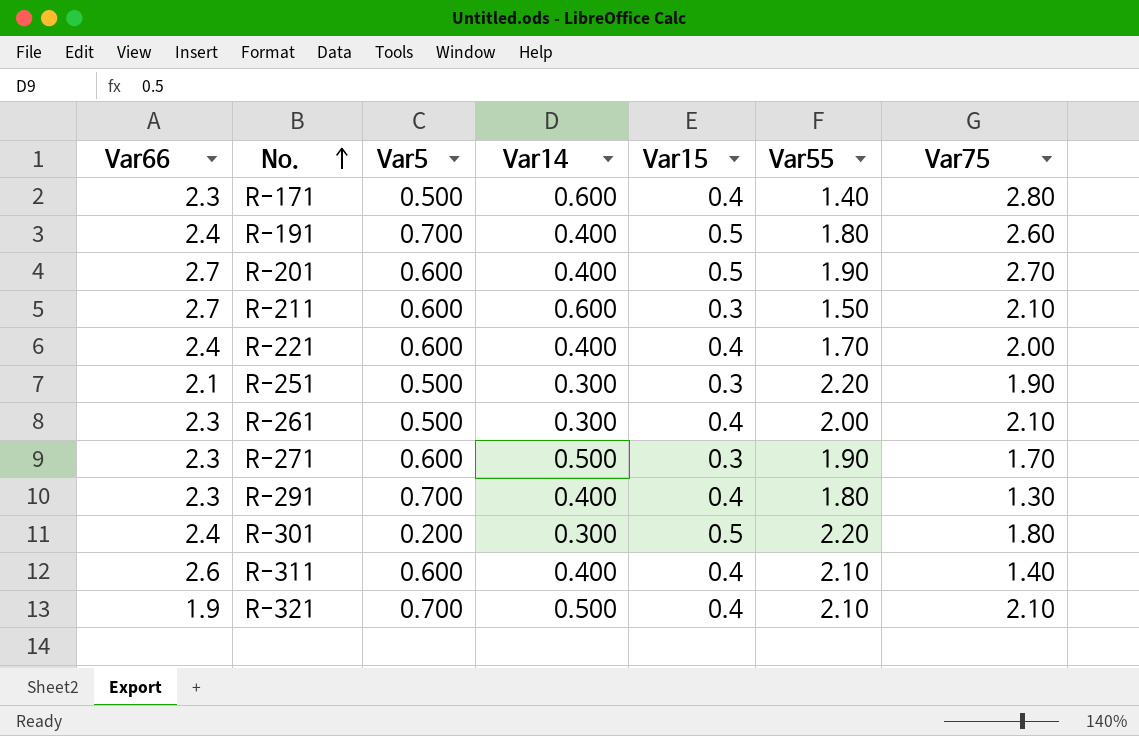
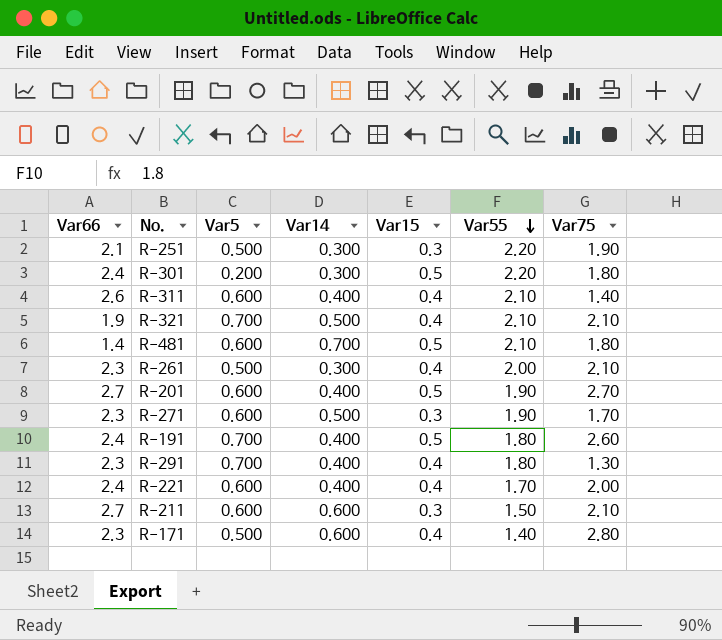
row order: No. ascending -> Var55 descending
row R-481: none -> 1.4 | 0.600 | 0.700 | 0.5 | 2.10 | 1.80

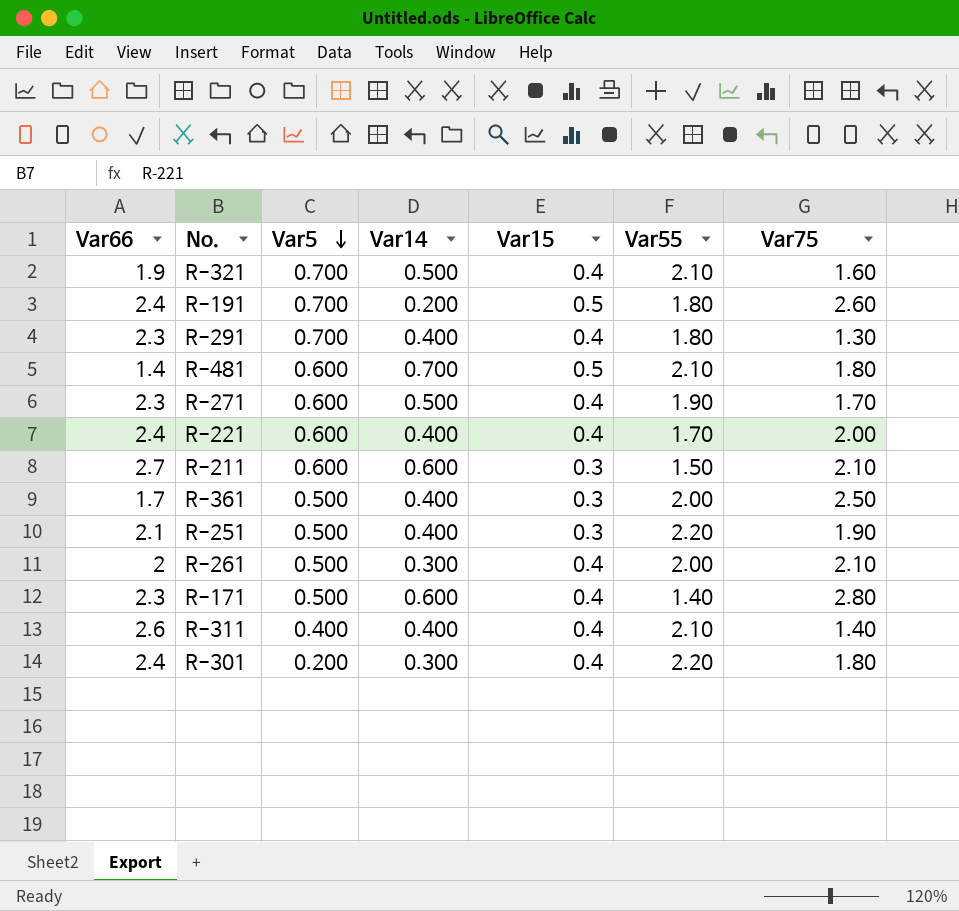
row order: Var55 descending -> Var5 descending
row R-201: 2.7 | 0.600 | 0.400 | 0.5 | 1.90 | 2.70 -> none
R-321 | Var75: 2.10 -> 1.60
R-191 | Var14: 0.400 -> 0.200
R-271 | Var15: 0.3 -> 0.4
row R-361: none -> 1.7 | 0.500 | 0.400 | 0.3 | 2.00 | 2.50
R-251 | Var14: 0.300 -> 0.400
R-261 | Var66: 2.3 -> 2
R-311 | Var5: 0.600 -> 0.400
R-301 | Var15: 0.5 -> 0.4

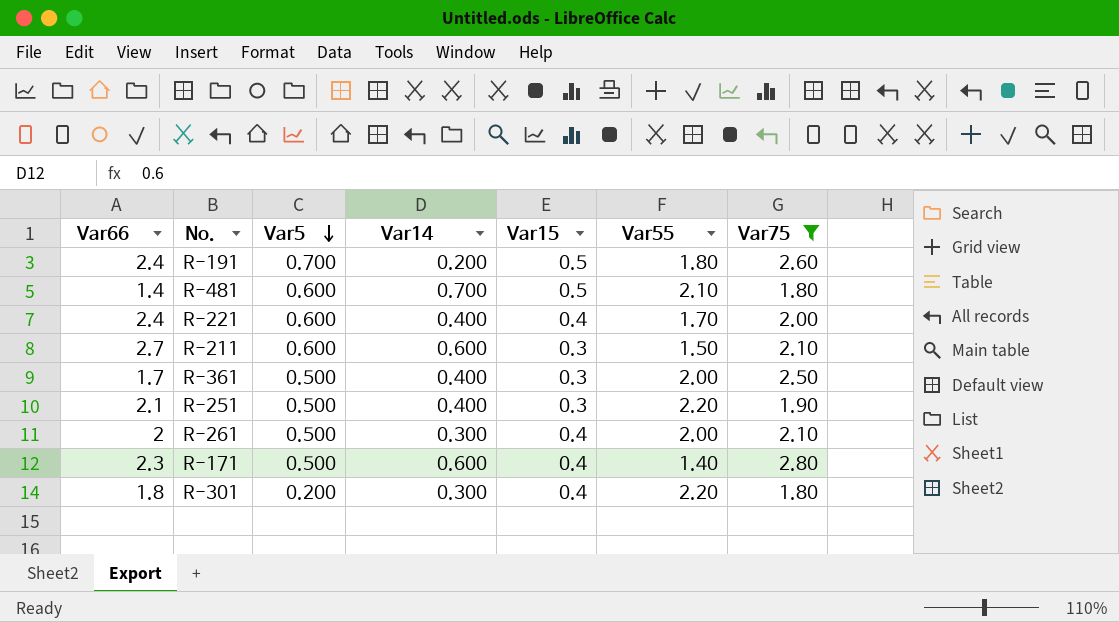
filter: none -> Var75 >= 1.80
R-301 | Var66: 2.4 -> 1.8

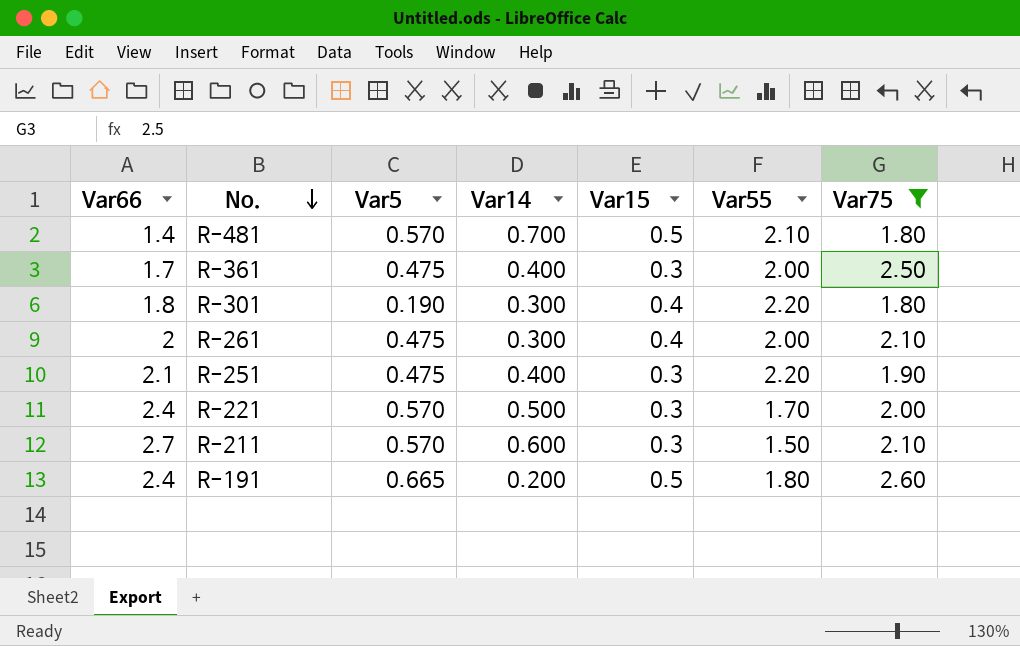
row order: Var5 descending -> No. descending
row R-171: 2.3 | 0.500 | 0.600 | 0.4 | 1.40 | 2.80 -> none
R-481 | Var5: 0.600 -> 0.570
R-361 | Var5: 0.500 -> 0.475
R-301 | Var5: 0.200 -> 0.190
R-261 | Var5: 0.500 -> 0.475
R-251 | Var5: 0.500 -> 0.475
R-221 | Var5: 0.600 -> 0.570
R-221 | Var14: 0.400 -> 0.500
R-221 | Var15: 0.4 -> 0.3
R-211 | Var5: 0.600 -> 0.570
R-191 | Var5: 0.700 -> 0.665

